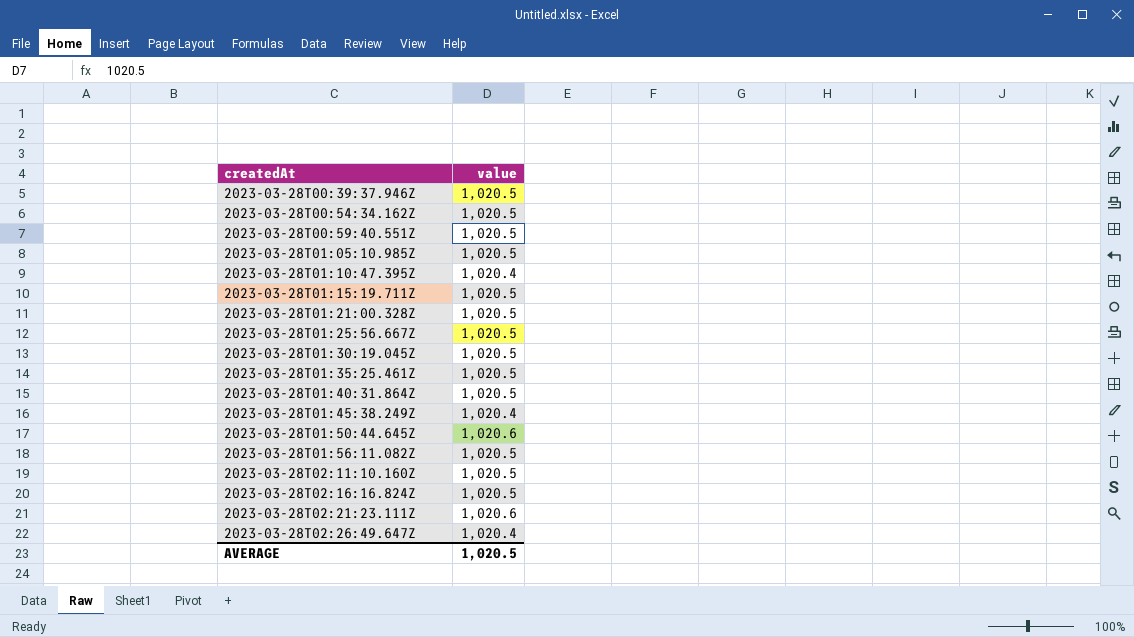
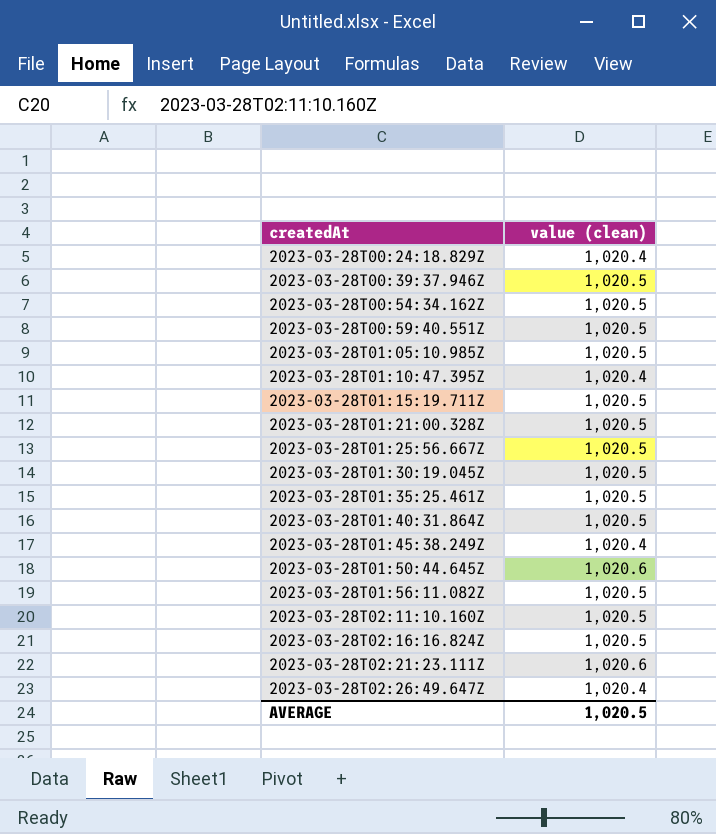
column name: value -> value (clean)
row 2023-03-28T00:24:18.829Z: none -> 1,020.4

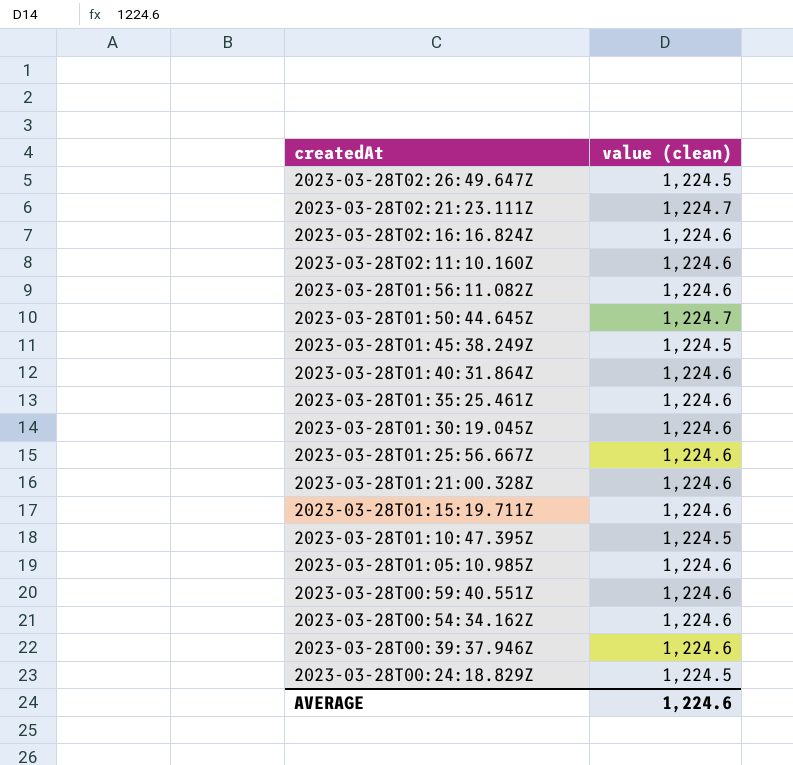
row order: createdAt ascending -> createdAt descending
2023-03-28T02:26:49.647Z | value (clean): 1,020.4 -> 1,224.5
2023-03-28T02:21:23.111Z | value (clean): 1,020.6 -> 1,224.7
2023-03-28T02:16:16.824Z | value (clean): 1,020.5 -> 1,224.6
2023-03-28T02:11:10.160Z | value (clean): 1,020.5 -> 1,224.6
2023-03-28T01:56:11.082Z | value (clean): 1,020.5 -> 1,224.6
2023-03-28T01:50:44.645Z | value (clean): 1,020.6 -> 1,224.7
2023-03-28T01:45:38.249Z | value (clean): 1,020.4 -> 1,224.5
2023-03-28T01:40:31.864Z | value (clean): 1,020.5 -> 1,224.6
2023-03-28T01:35:25.461Z | value (clean): 1,020.5 -> 1,224.6
2023-03-28T01:30:19.045Z | value (clean): 1,020.5 -> 1,224.6
2023-03-28T01:25:56.667Z | value (clean): 1,020.5 -> 1,224.6
2023-03-28T01:21:00.328Z | value (clean): 1,020.5 -> 1,224.6
2023-03-28T01:15:19.711Z | value (clean): 1,020.5 -> 1,224.6
2023-03-28T01:10:47.395Z | value (clean): 1,020.4 -> 1,224.5
2023-03-28T01:05:10.985Z | value (clean): 1,020.5 -> 1,224.6
2023-03-28T00:59:40.551Z | value (clean): 1,020.5 -> 1,224.6
2023-03-28T00:54:34.162Z | value (clean): 1,020.5 -> 1,224.6
2023-03-28T00:39:37.946Z | value (clean): 1,020.5 -> 1,224.6
2023-03-28T00:24:18.829Z | value (clean): 1,020.4 -> 1,224.5
AVERAGE | value (clean): 1,020.5 -> 1,224.6

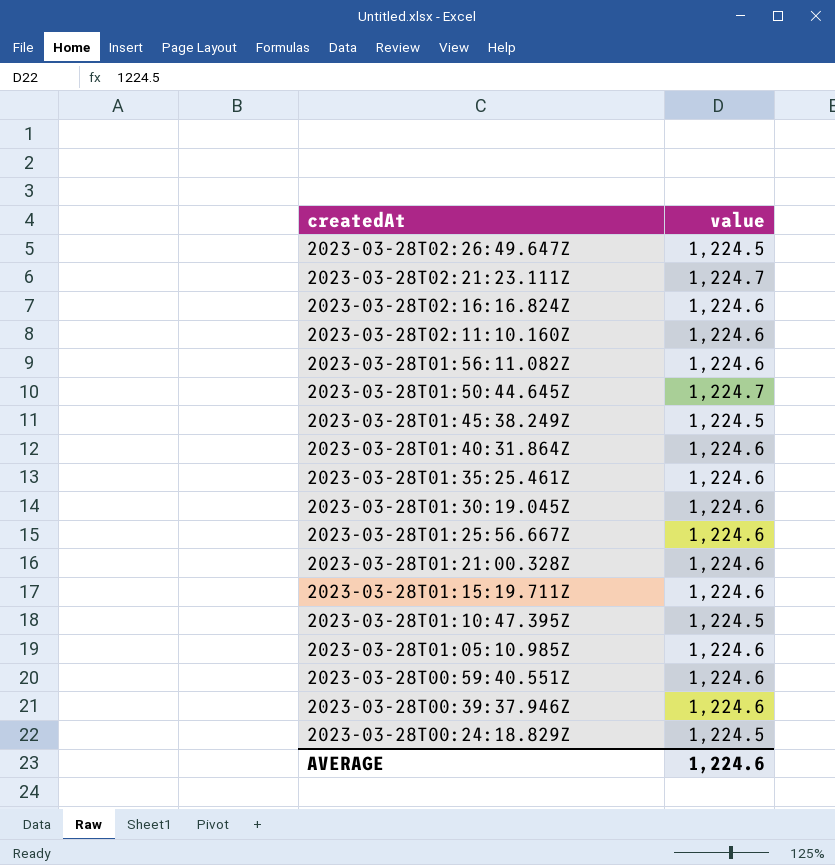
column name: value (clean) -> value
row 2023-03-28T00:54:34.162Z: 1,224.6 -> none

